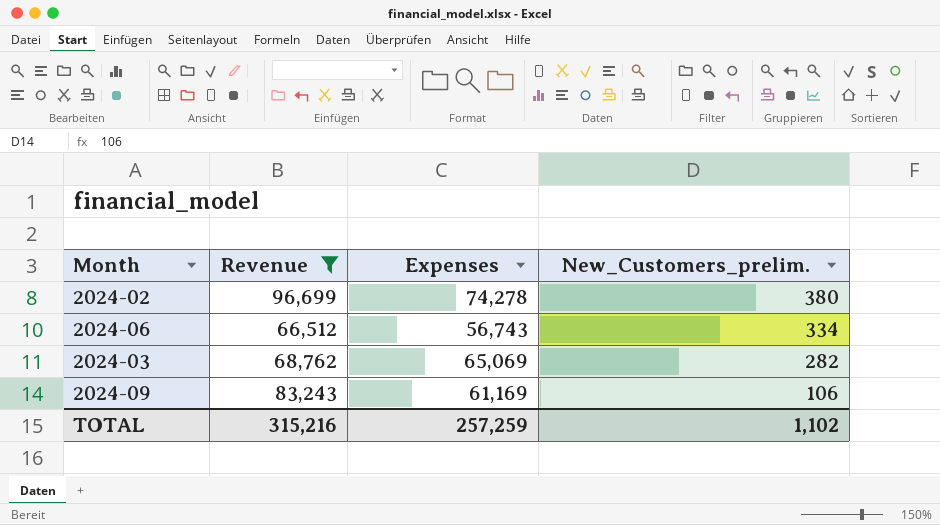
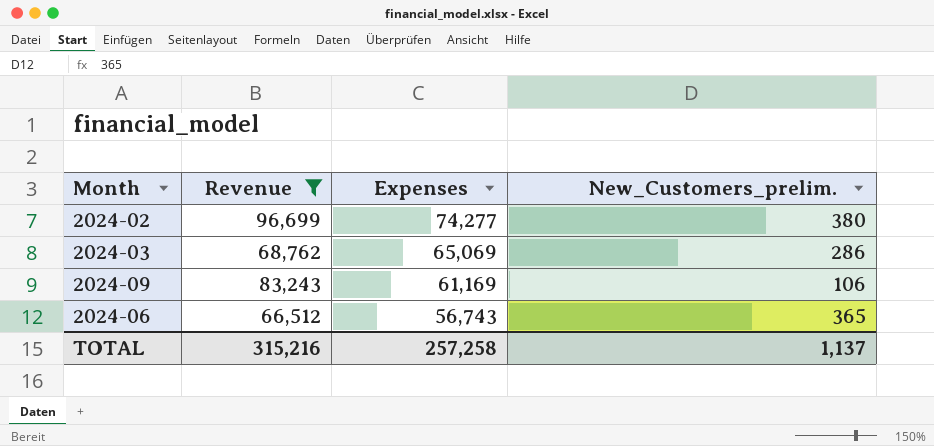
row order: New_Customers_prelim. descending -> Expenses descending
2024-02 | Expenses: 74,278 -> 74,277
2024-03 | New_Customers_prelim.: 282 -> 286
2024-06 | New_Customers_prelim.: 334 -> 365
TOTAL | Expenses: 257,259 -> 257,258
TOTAL | New_Customers_prelim.: 1,102 -> 1,137

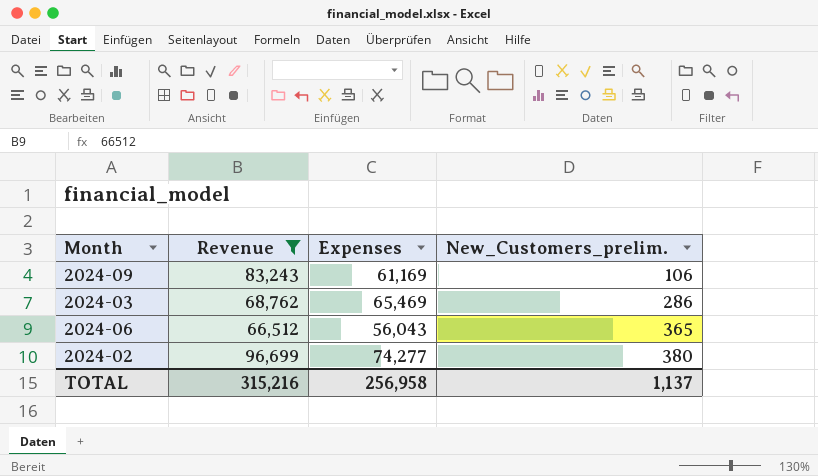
row order: Expenses descending -> New_Customers_prelim. ascending
2024-03 | Expenses: 65,069 -> 65,469
2024-06 | Expenses: 56,743 -> 56,043
TOTAL | Expenses: 257,258 -> 256,958

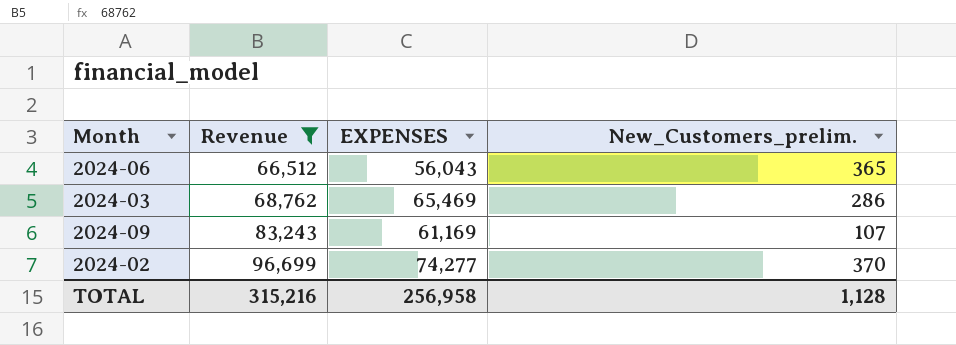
row order: New_Customers_prelim. ascending -> Revenue ascending
column name: Expenses -> EXPENSES
2024-09 | New_Customers_prelim.: 106 -> 107
2024-02 | New_Customers_prelim.: 380 -> 370
TOTAL | New_Customers_prelim.: 1,137 -> 1,128

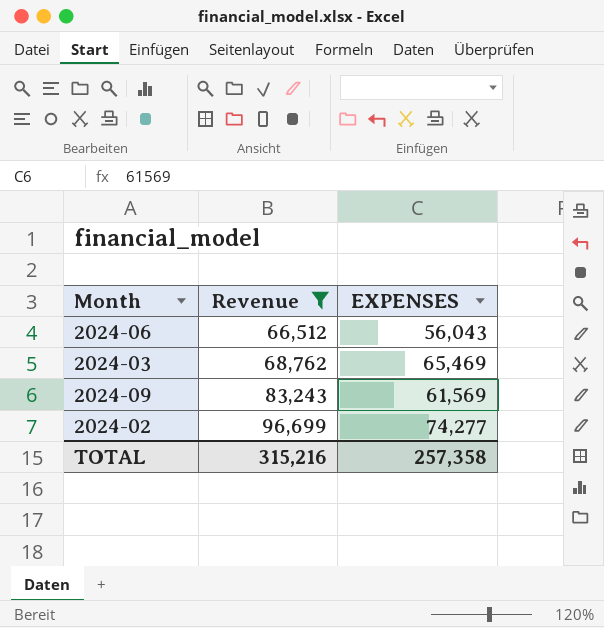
column New_Customers_prelim. | position: 4 -> none
2024-09 | EXPENSES: 61,169 -> 61,569
TOTAL | EXPENSES: 256,958 -> 257,358

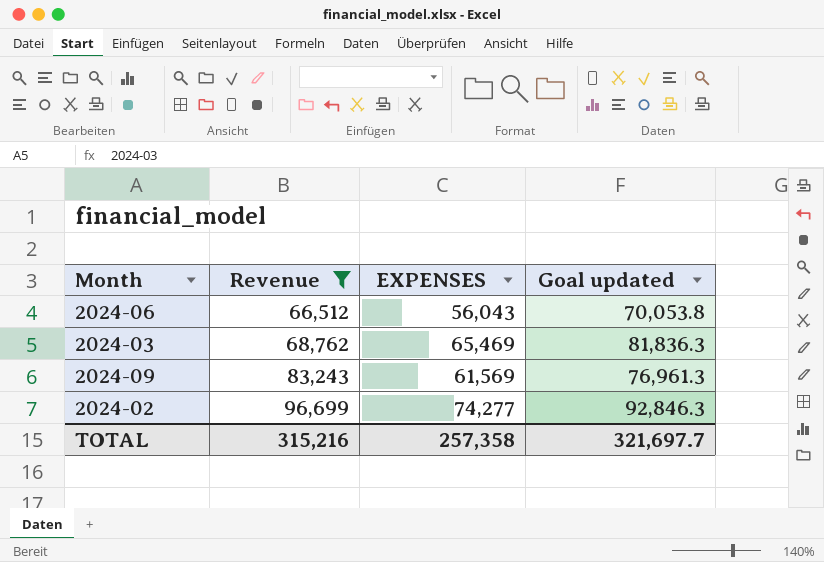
column Goal updated | formula: none -> [EXPENSES] * 1.25

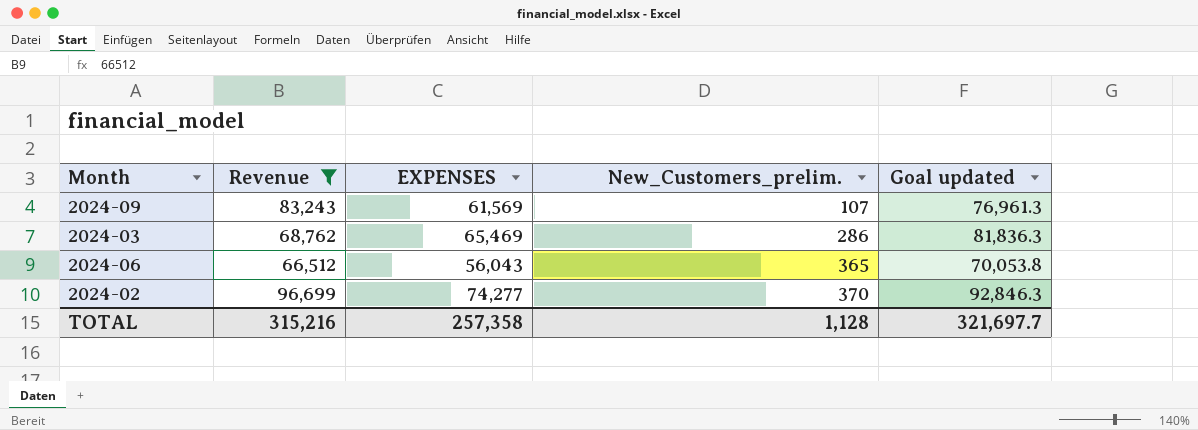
row order: Revenue ascending -> New_Customers_prelim. ascending
column New_Customers_prelim. | position: none -> 4

